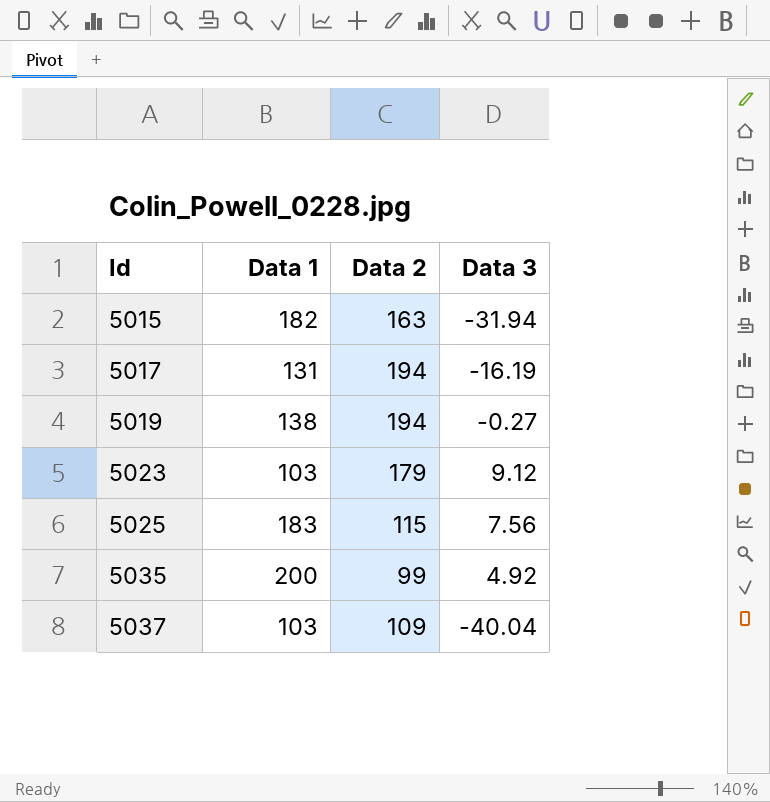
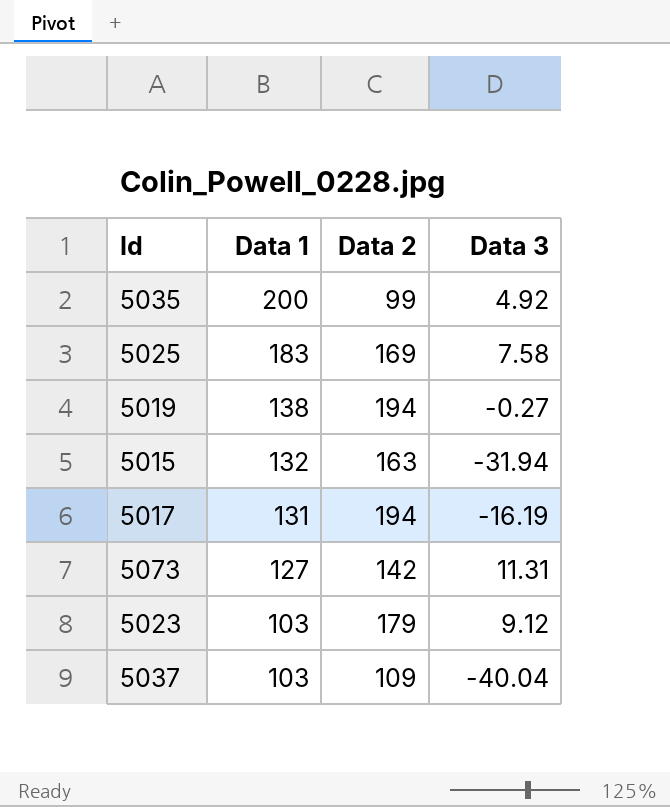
row order: Id ascending -> Data 1 descending
5025 | Data 2: 115 -> 169
5025 | Data 3: 7.56 -> 7.58
5015 | Data 1: 182 -> 132
row 5073: none -> 127 | 142 | 11.31

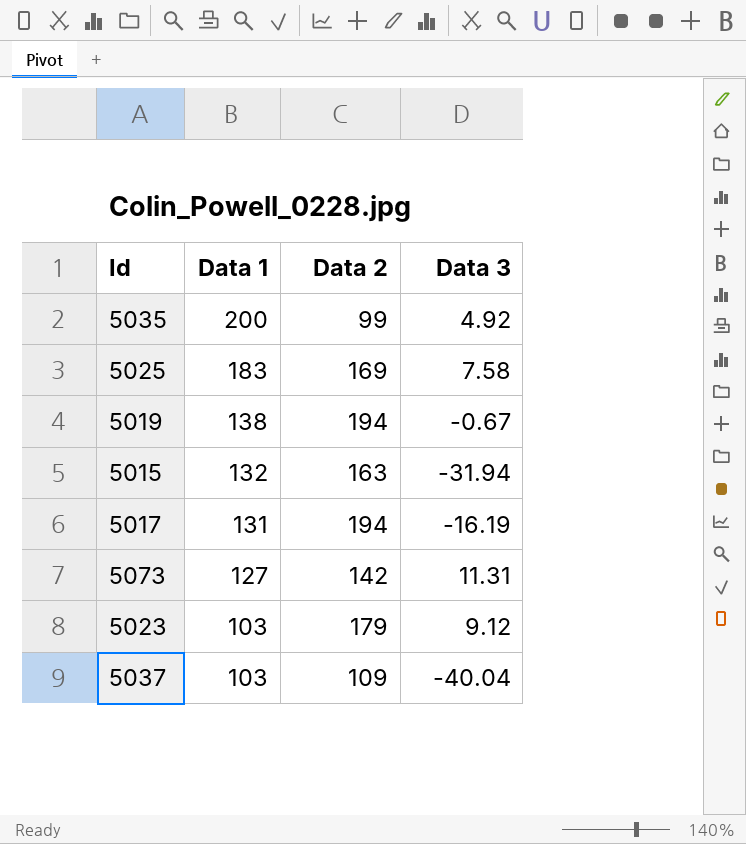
5019 | Data 3: -0.27 -> -0.67

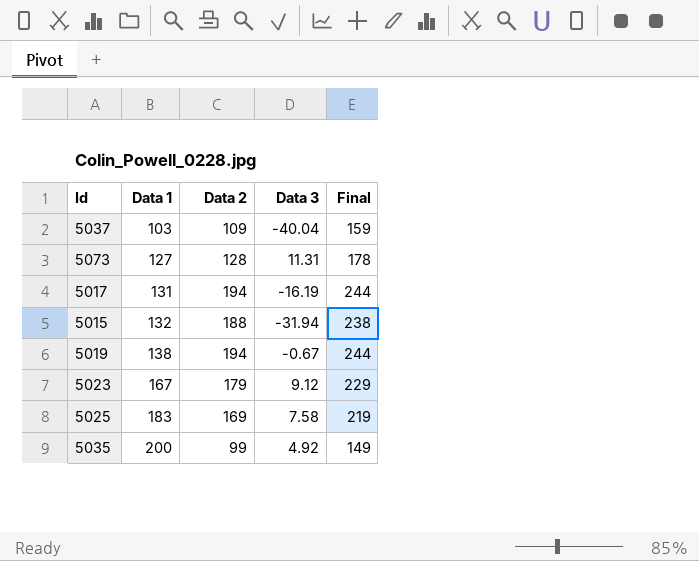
row order: Data 1 descending -> Data 1 ascending
column Final | formula: none -> [Data 2] + 50
5073 | Data 2: 142 -> 128
5015 | Data 2: 163 -> 188
5023 | Data 1: 103 -> 167

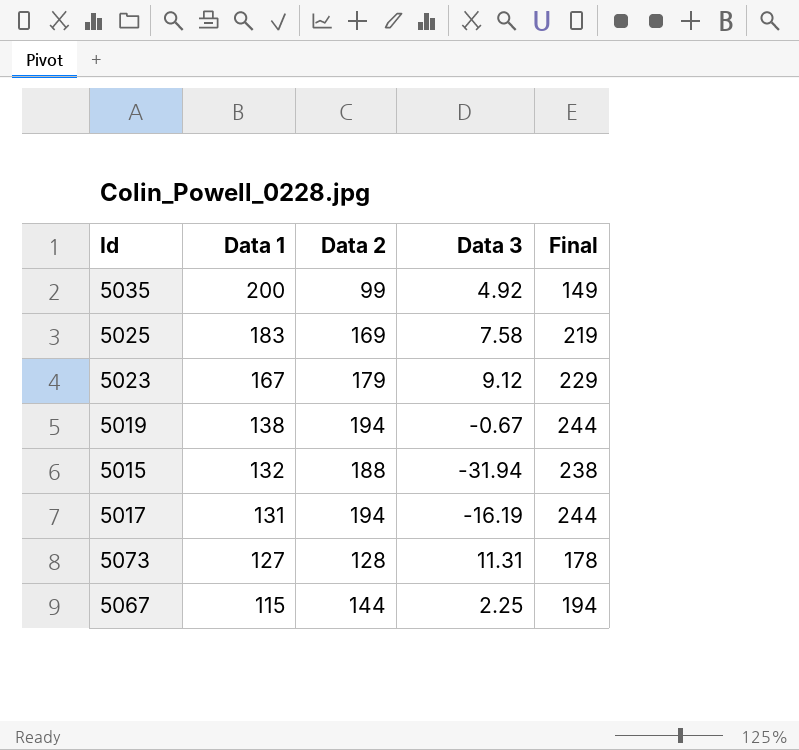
row order: Data 1 ascending -> Data 1 descending
row 5037: 103 | 109 | -40.04 | 159 -> none
row 5067: none -> 115 | 144 | 2.25 | 194

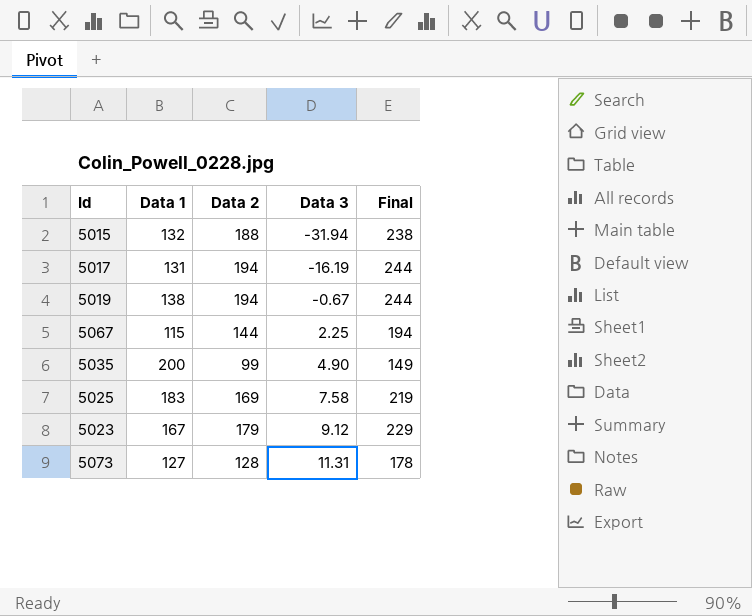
row order: Data 1 descending -> Data 3 ascending
5035 | Data 3: 4.92 -> 4.90

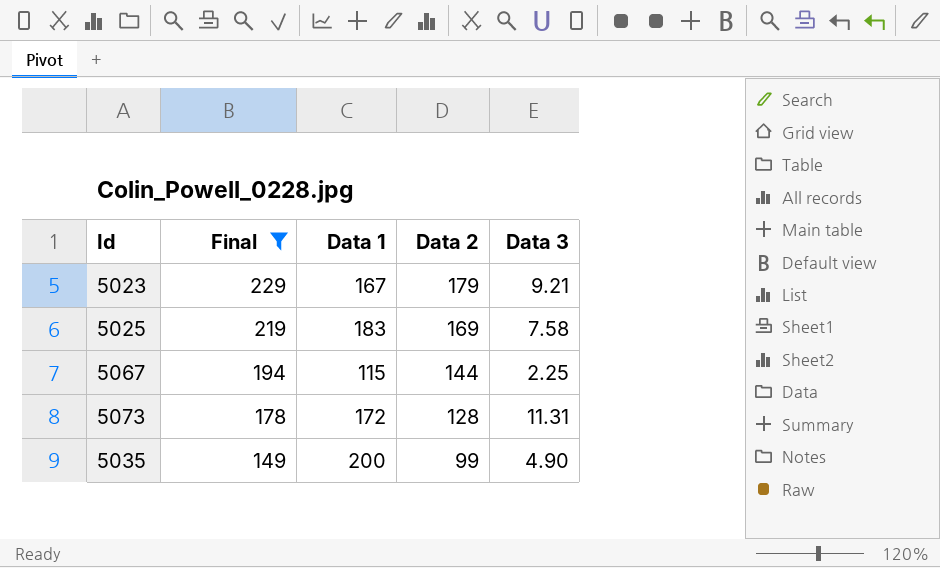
filter: none -> Final <= 229
row order: Data 3 ascending -> Final descending
column Final | position: 5 -> 2
5023 | Data 3: 9.12 -> 9.21
5073 | Data 1: 127 -> 172

